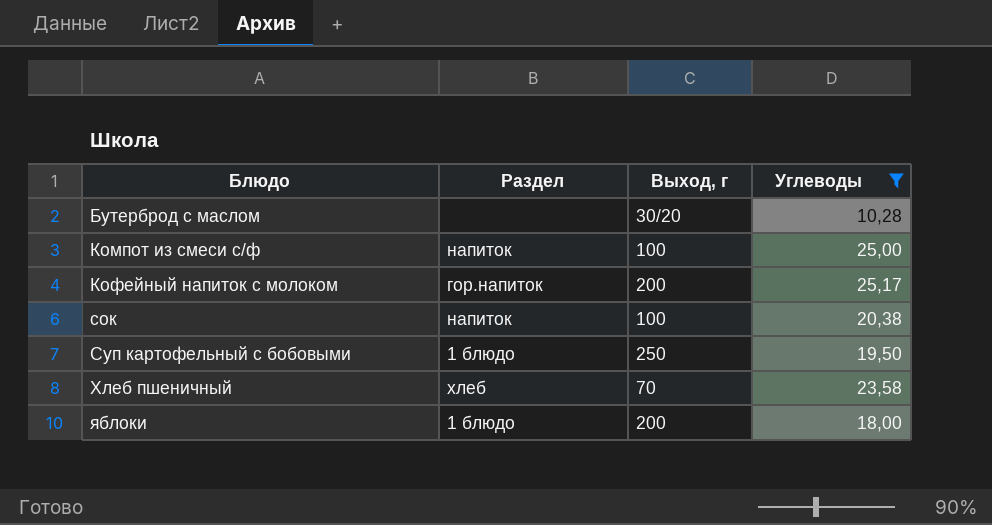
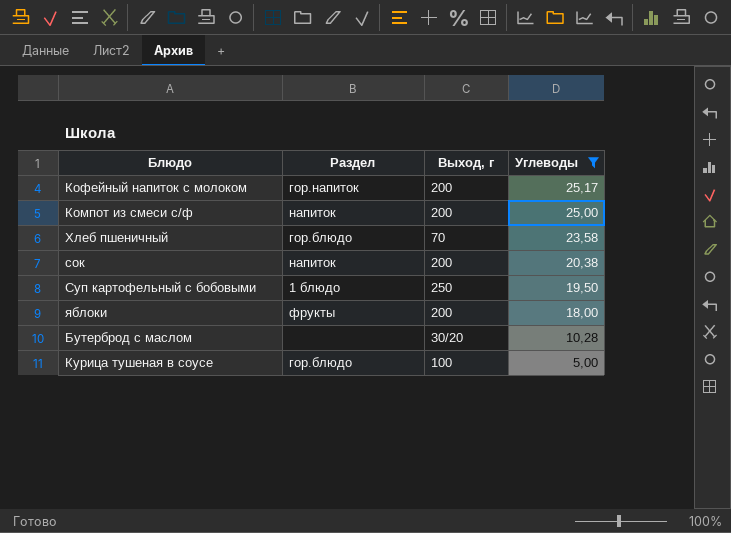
row order: Блюдо ascending -> Углеводы descending
Компот из смеси с/ф | Выход, г: 100 -> 200
Хлеб пшеничный | Раздел: хлеб -> гор.блюдо
сок | Выход, г: 100 -> 200
яблоки | Раздел: 1 блюдо -> фрукты
row Курица тушеная в соусе: none -> гор.блюдо | 100 | 5,00

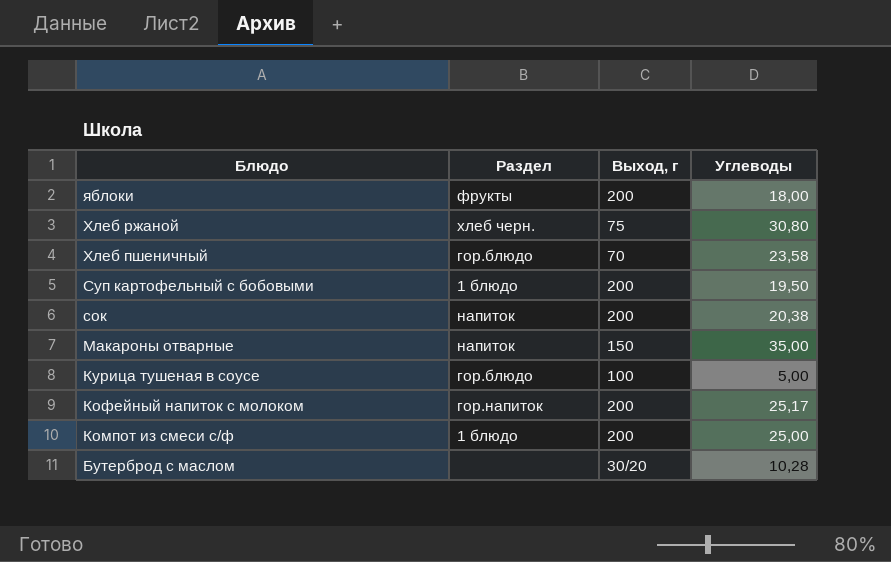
filter: Углеводы <= 25,17 -> none
row order: Углеводы descending -> Блюдо descending
Суп картофельный с бобовыми | Выход, г: 250 -> 200
Компот из смеси с/ф | Раздел: напиток -> 1 блюдо

